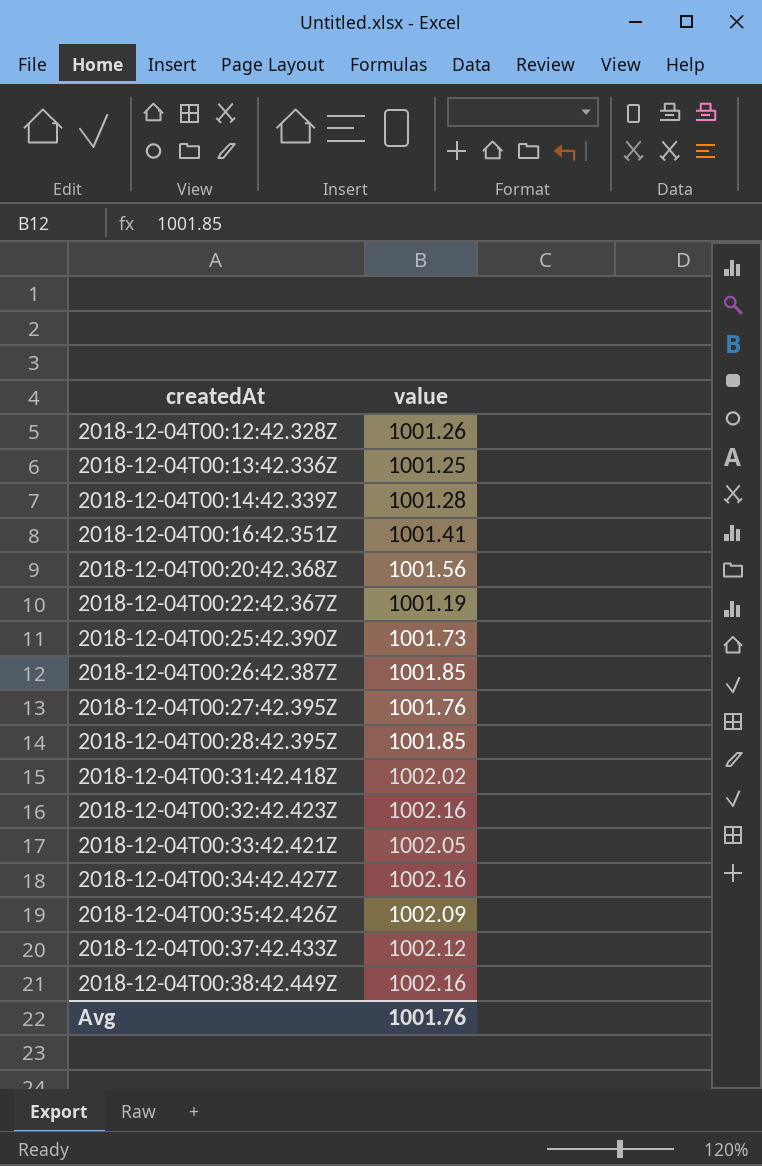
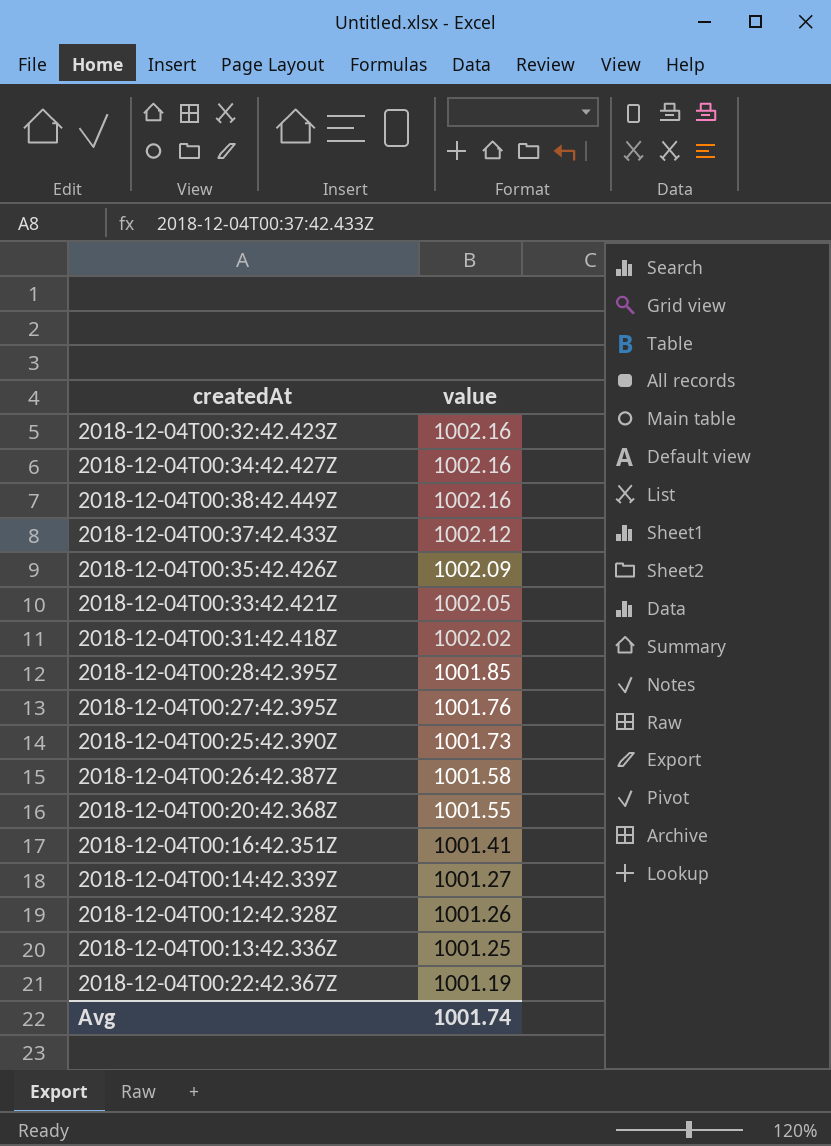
row order: createdAt ascending -> value descending
2018-12-04T00:26:42.387Z | value: 1001.85 -> 1001.58
2018-12-04T00:20:42.368Z | value: 1001.56 -> 1001.55
2018-12-04T00:14:42.339Z | value: 1001.28 -> 1001.27
Avg | value: 1001.76 -> 1001.74

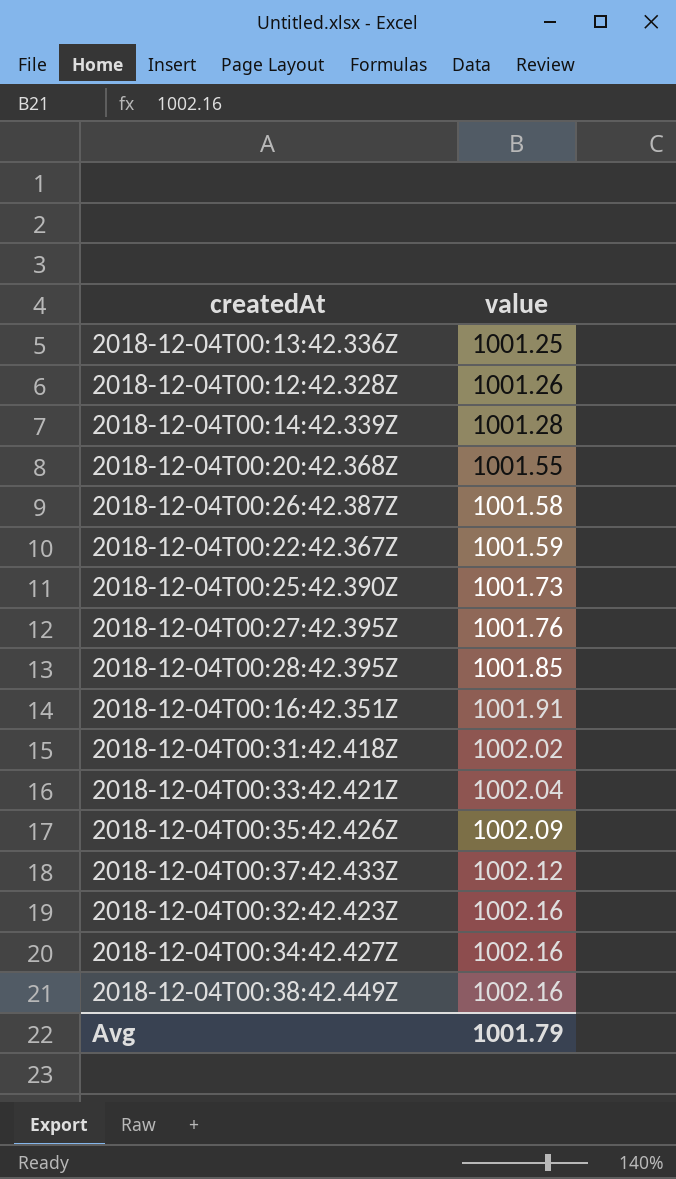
row order: value descending -> value ascending
2018-12-04T00:14:42.339Z | value: 1001.27 -> 1001.28
2018-12-04T00:22:42.367Z | value: 1001.19 -> 1001.59
2018-12-04T00:16:42.351Z | value: 1001.41 -> 1001.91
2018-12-04T00:33:42.421Z | value: 1002.05 -> 1002.04
Avg | value: 1001.74 -> 1001.79

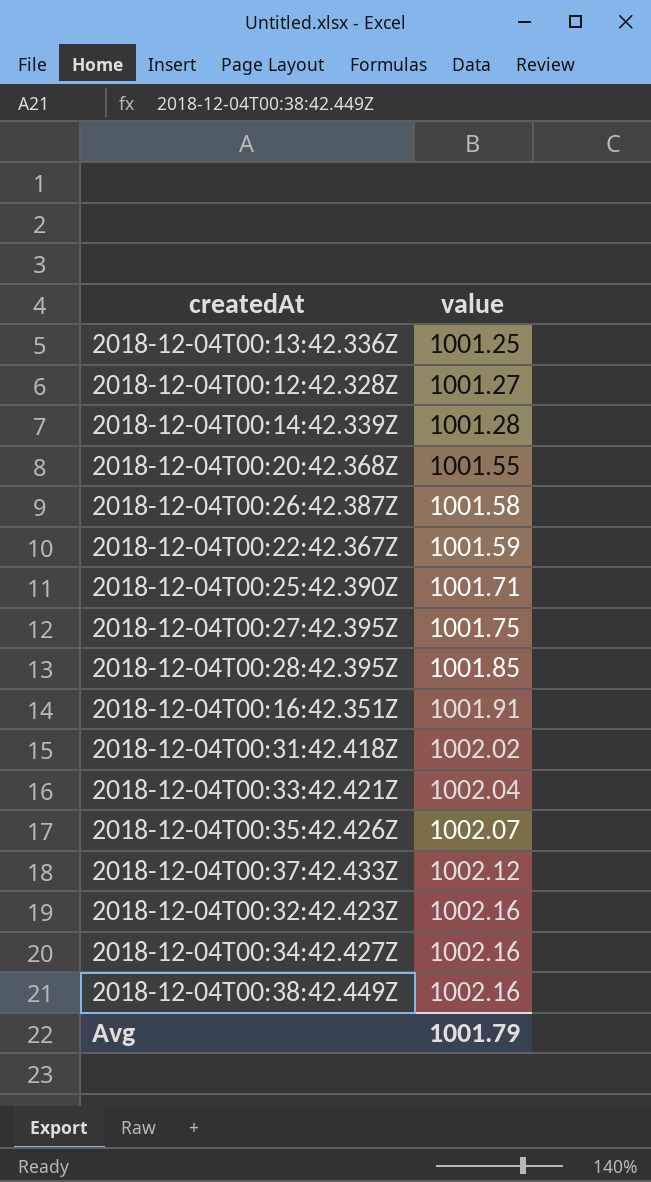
2018-12-04T00:12:42.328Z | value: 1001.26 -> 1001.27
2018-12-04T00:25:42.390Z | value: 1001.73 -> 1001.71
2018-12-04T00:27:42.395Z | value: 1001.76 -> 1001.75
2018-12-04T00:35:42.426Z | value: 1002.09 -> 1002.07

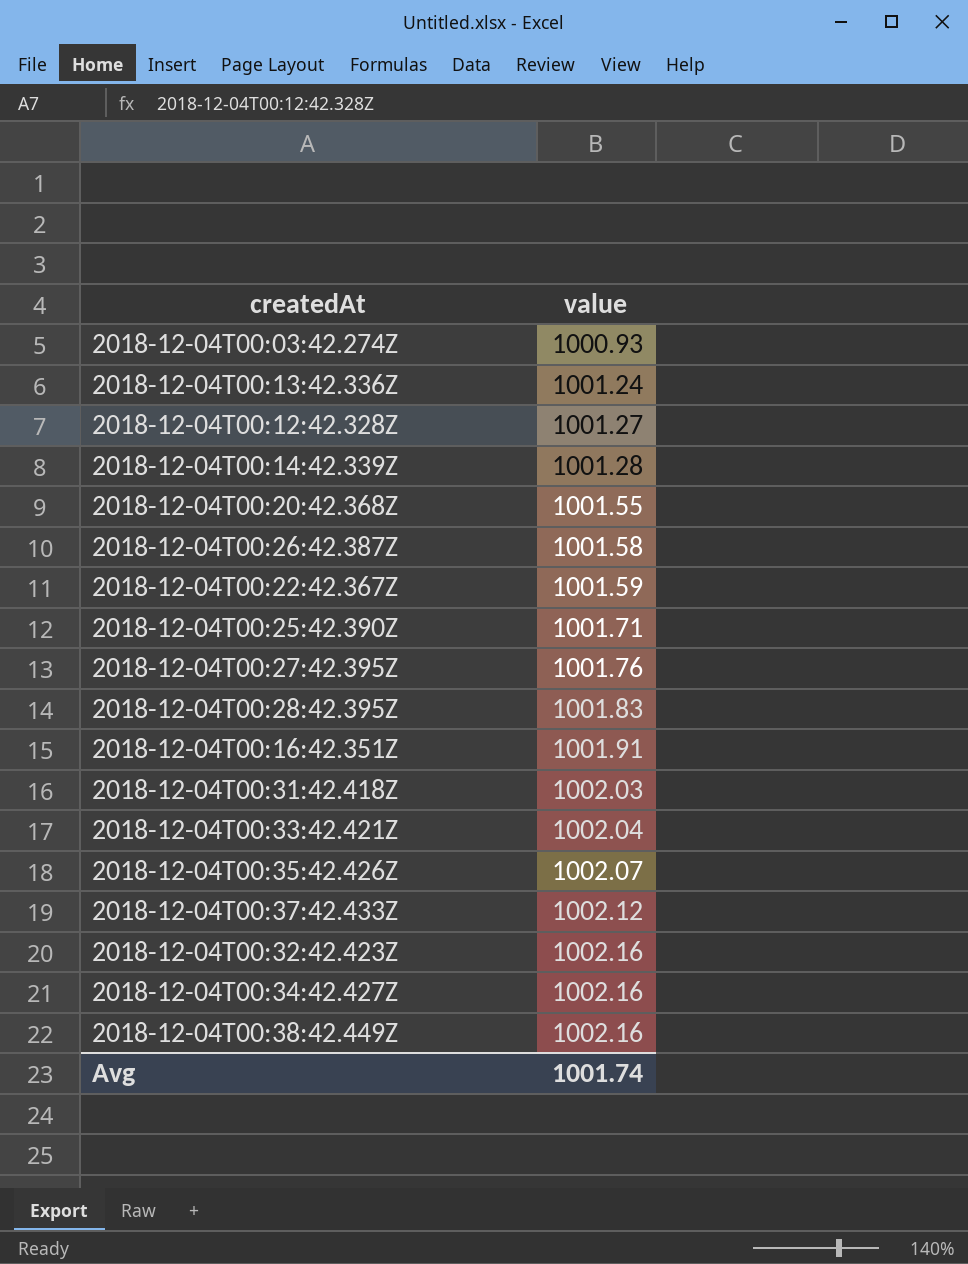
row 2018-12-04T00:03:42.274Z: none -> 1000.93
2018-12-04T00:13:42.336Z | value: 1001.25 -> 1001.24
2018-12-04T00:27:42.395Z | value: 1001.75 -> 1001.76
2018-12-04T00:28:42.395Z | value: 1001.85 -> 1001.83
2018-12-04T00:31:42.418Z | value: 1002.02 -> 1002.03
Avg | value: 1001.79 -> 1001.74

